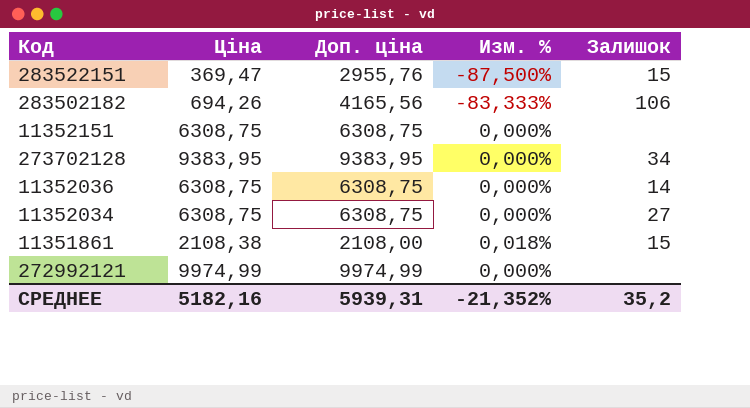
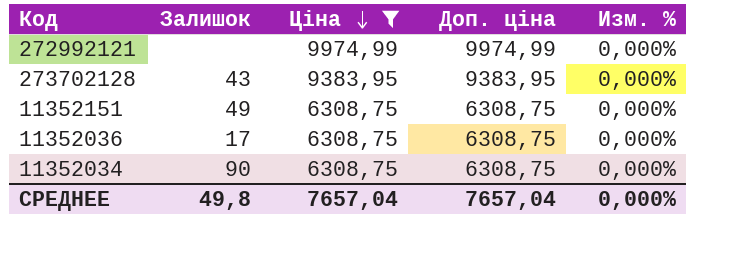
filter: none -> Ціна >= 6308,75
row order: none -> Ціна descending
column Залишок | position: 5 -> 2
273702128 | Залишок: 34 -> 43
11352151 | Залишок: none -> 49
11352036 | Залишок: 14 -> 17
11352034 | Залишок: 27 -> 90
СРЕДНЕЕ | Залишок: 35,2 -> 49,8
СРЕДНЕЕ | Ціна: 5182,16 -> 7657,04
СРЕДНЕЕ | Доп. ціна: 5939,31 -> 7657,04
СРЕДНЕЕ | Изм. %: -21,352% -> 0,000%

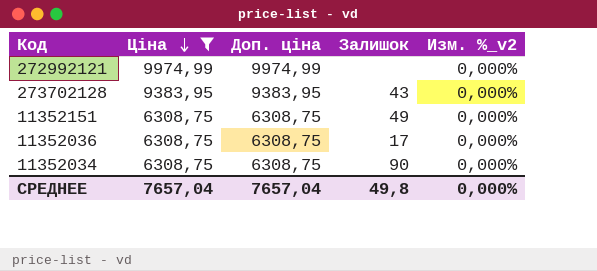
column Залишок | position: 2 -> 4
column name: Изм. % -> Изм. %_v2

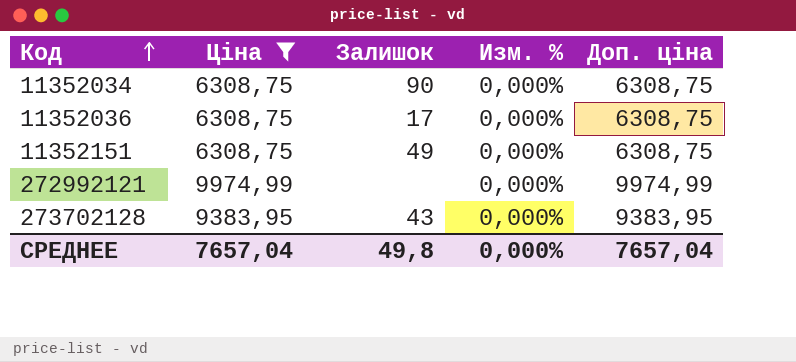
row order: Ціна descending -> Код ascending
column name: Изм. %_v2 -> Изм. %
column Доп. ціна | position: 3 -> 5

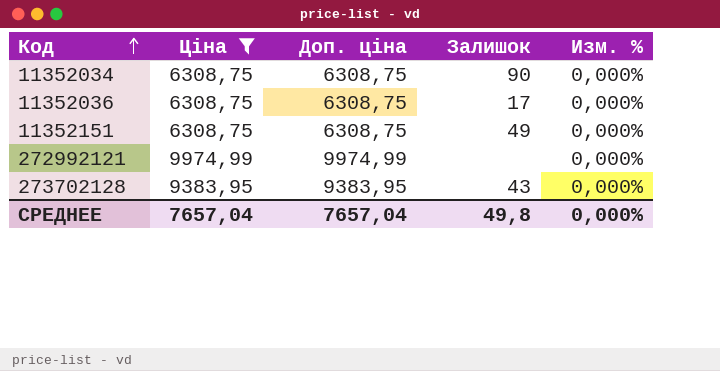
column Доп. ціна | position: 5 -> 3

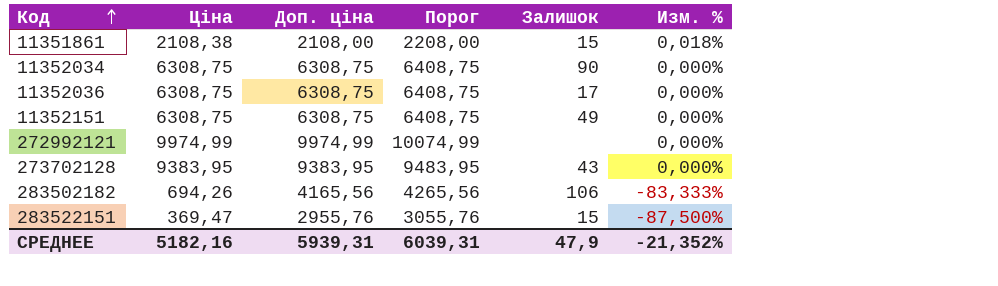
filter: Ціна >= 6308,75 -> none
column Порог | formula: none -> [Доп. ціна] + 100
СРЕДНЕЕ | Ціна: 7657,04 -> 5182,16
СРЕДНЕЕ | Доп. ціна: 7657,04 -> 5939,31
СРЕДНЕЕ | Залишок: 49,8 -> 47,9
СРЕДНЕЕ | Изм. %: 0,000% -> -21,352%

